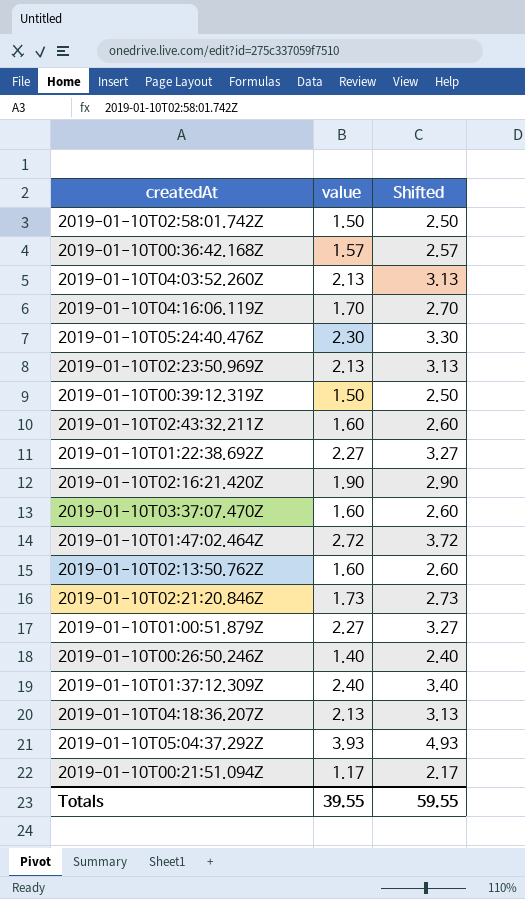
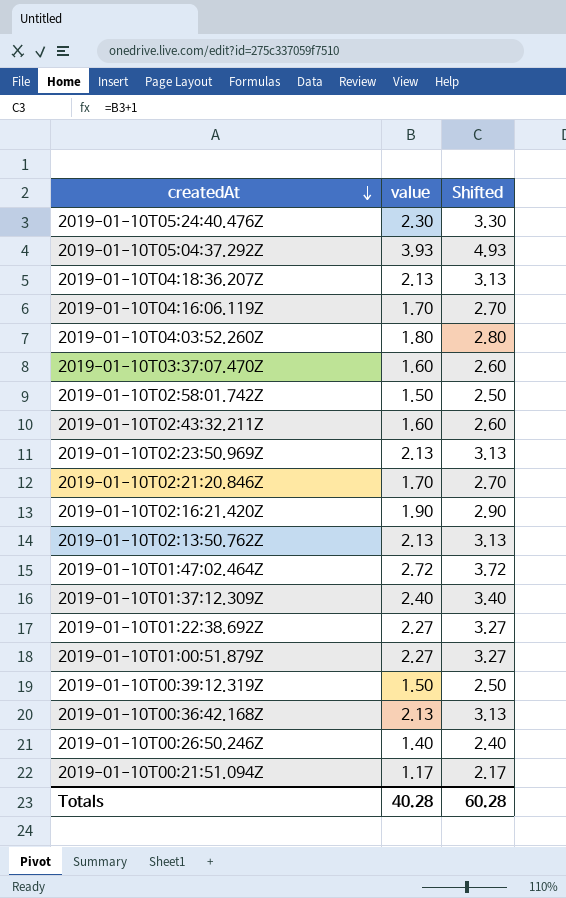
row order: none -> createdAt descending
2019-01-10T04:03:52.260Z | value: 2.13 -> 1.80
2019-01-10T04:03:52.260Z | Shifted: 3.13 -> 2.80
2019-01-10T02:21:20.846Z | value: 1.73 -> 1.70
2019-01-10T02:21:20.846Z | Shifted: 2.73 -> 2.70
2019-01-10T02:13:50.762Z | value: 1.60 -> 2.13
2019-01-10T02:13:50.762Z | Shifted: 2.60 -> 3.13
2019-01-10T00:36:42.168Z | value: 1.57 -> 2.13
2019-01-10T00:36:42.168Z | Shifted: 2.57 -> 3.13
Totals | value: 39.55 -> 40.28
Totals | Shifted: 59.55 -> 60.28

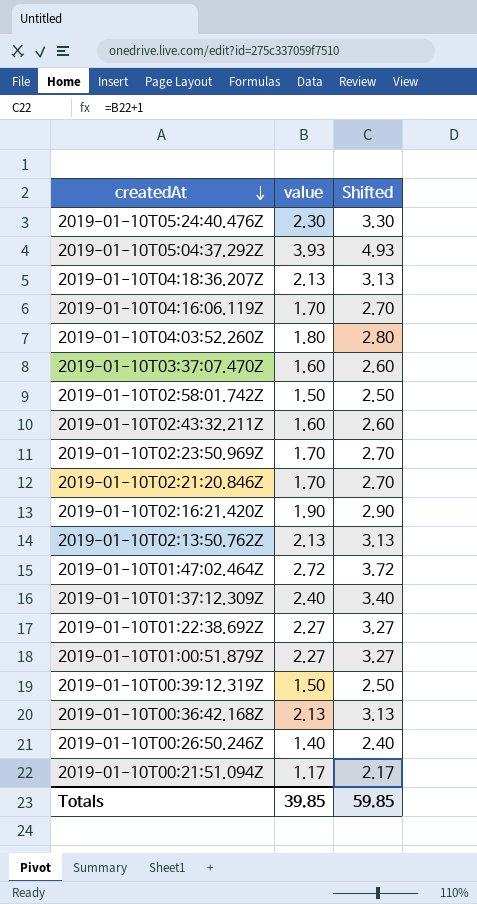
2019-01-10T02:23:50.969Z | value: 2.13 -> 1.70
2019-01-10T02:23:50.969Z | Shifted: 3.13 -> 2.70
Totals | value: 40.28 -> 39.85
Totals | Shifted: 60.28 -> 59.85

